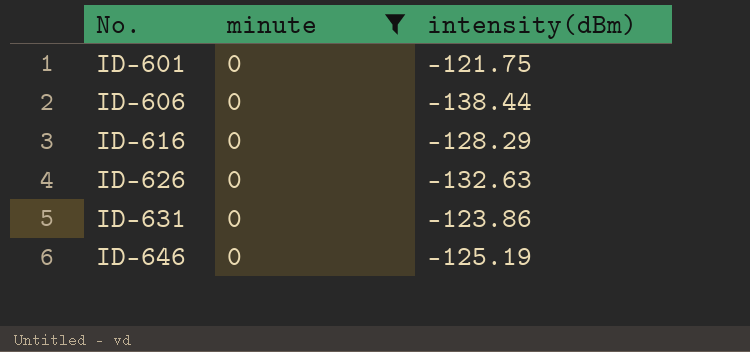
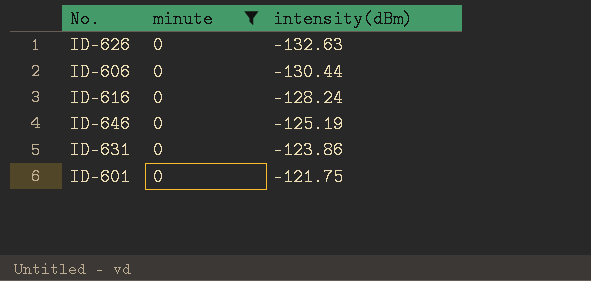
row order: No. ascending -> intensity(dBm) ascending
ID-606 | intensity(dBm): -138.44 -> -130.44
ID-616 | intensity(dBm): -128.29 -> -128.24

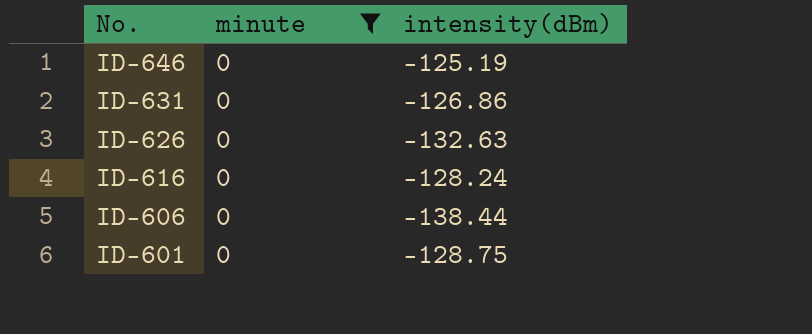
row order: intensity(dBm) ascending -> No. descending
ID-631 | intensity(dBm): -123.86 -> -126.86
ID-606 | intensity(dBm): -130.44 -> -138.44
ID-601 | intensity(dBm): -121.75 -> -128.75

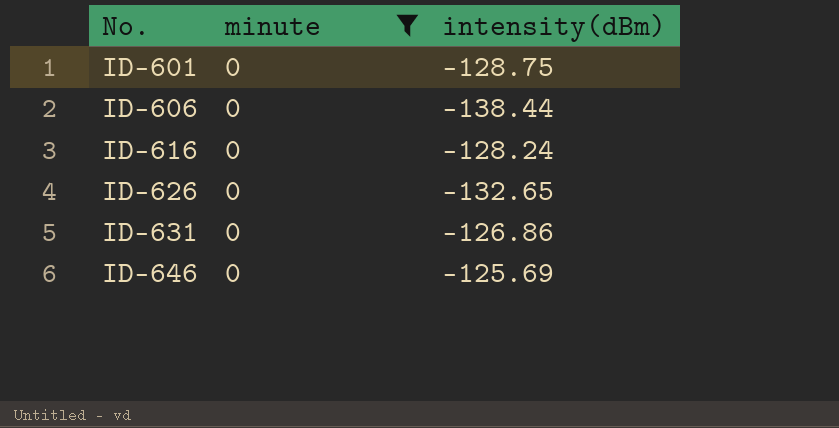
row order: No. descending -> No. ascending
ID-626 | intensity(dBm): -132.63 -> -132.65
ID-646 | intensity(dBm): -125.19 -> -125.69

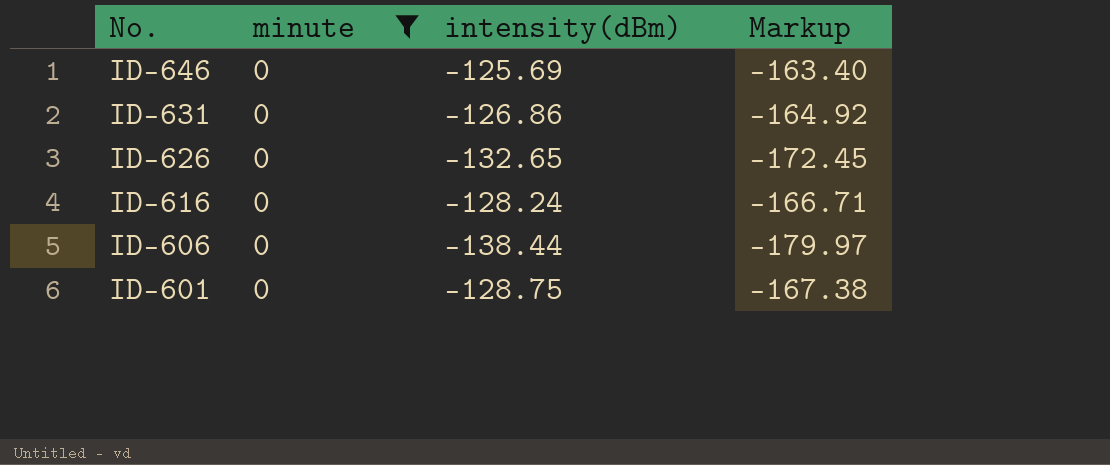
row order: No. ascending -> No. descending
column Markup | formula: none -> [intensity(dBm)] * 1.3

